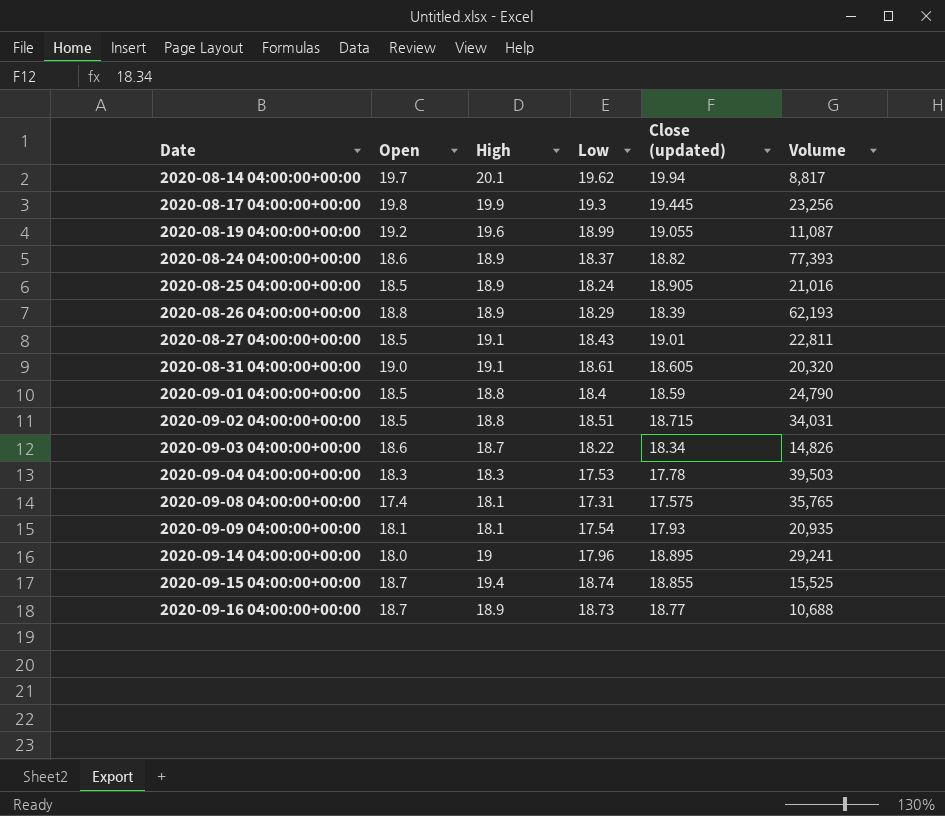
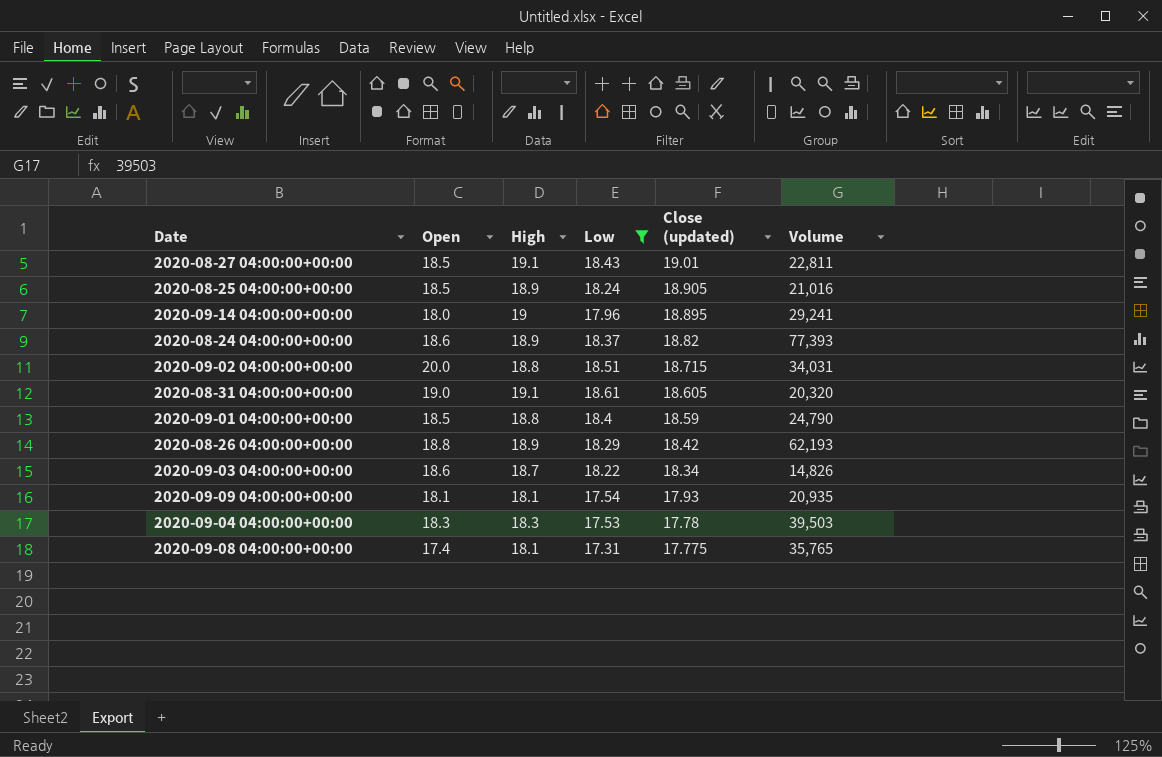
filter: none -> Low <= 18.61
row order: Date ascending -> Close (updated) descending
2020-09-02 04:00:00+00:00 | Open: 18.5 -> 20.0
2020-08-26 04:00:00+00:00 | Close (updated): 18.39 -> 18.42
2020-09-08 04:00:00+00:00 | Close (updated): 17.575 -> 17.775

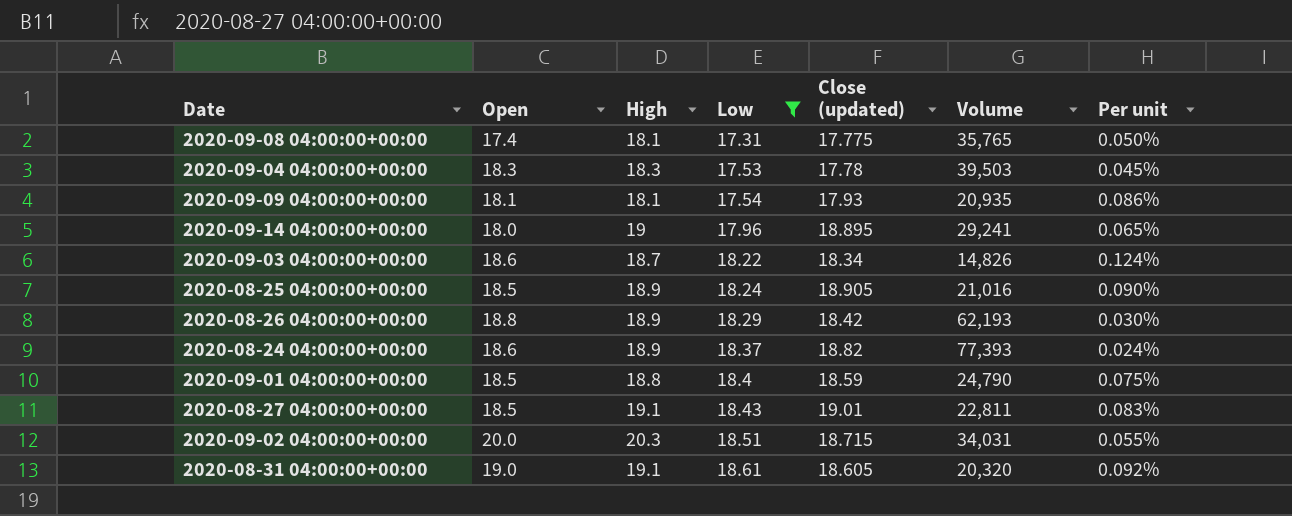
row order: Close (updated) descending -> Low ascending
column Per unit | formula: none -> [Close (updated)] / [Volume]
2020-09-02 04:00:00+00:00 | High: 18.8 -> 20.3

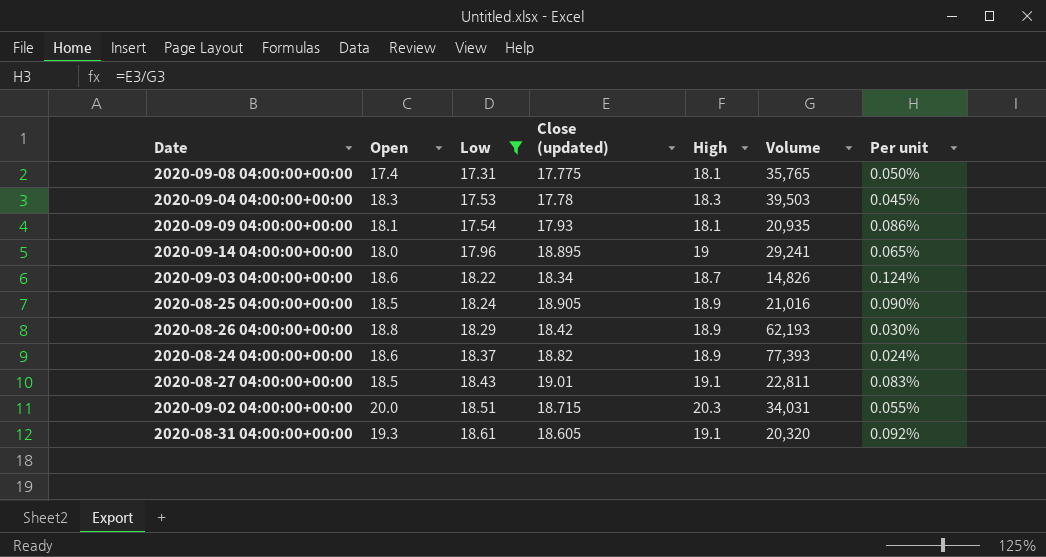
column High | position: 3 -> 5
row 2020-09-01 04:00:00+00:00: 18.5 | 18.8 | 18.4 | 18.59 | 24,790 | 0.075% -> none
2020-08-31 04:00:00+00:00 | Open: 19.0 -> 19.3

